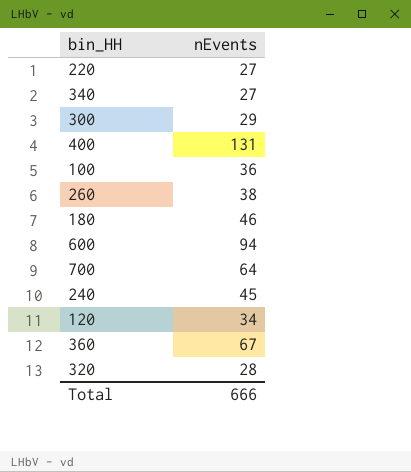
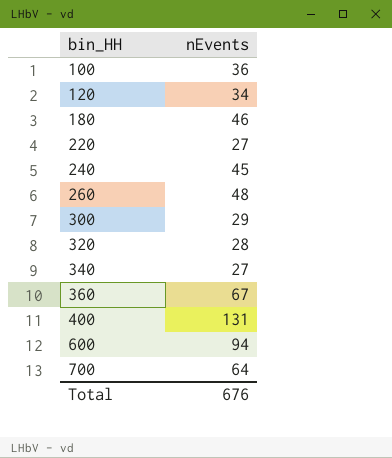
row order: none -> bin_HH ascending
260 | nEvents: 38 -> 48
Total | nEvents: 666 -> 676

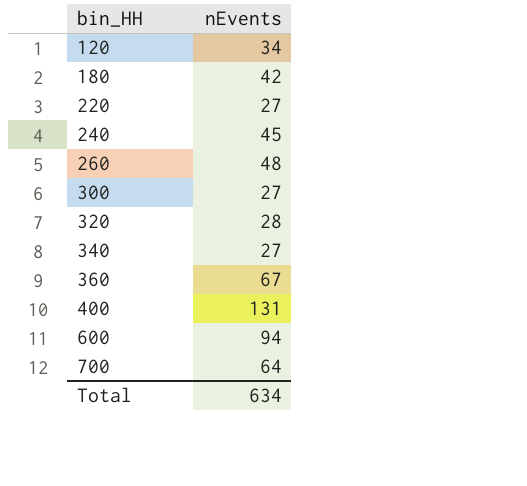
row 100: 36 -> none
180 | nEvents: 46 -> 42
300 | nEvents: 29 -> 27
Total | nEvents: 676 -> 634

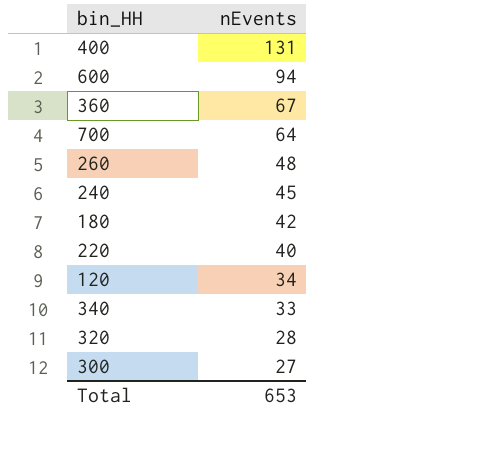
row order: bin_HH ascending -> nEvents descending
220 | nEvents: 27 -> 40
340 | nEvents: 27 -> 33
Total | nEvents: 634 -> 653

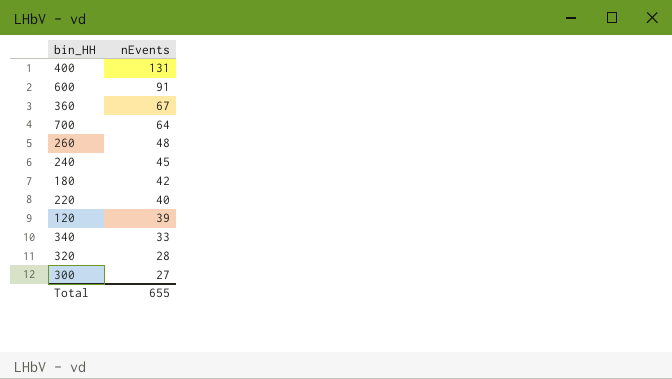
600 | nEvents: 94 -> 91
120 | nEvents: 34 -> 39
Total | nEvents: 653 -> 655

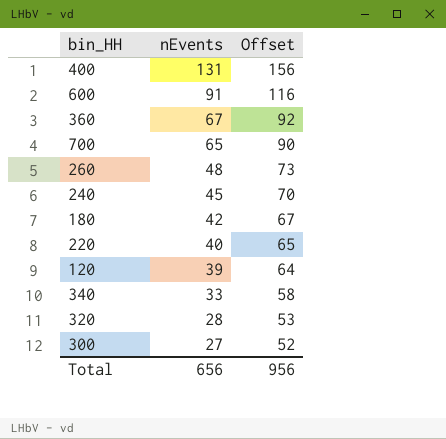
column Offset | formula: none -> [nEvents] + 25
700 | nEvents: 64 -> 65
Total | nEvents: 655 -> 656

